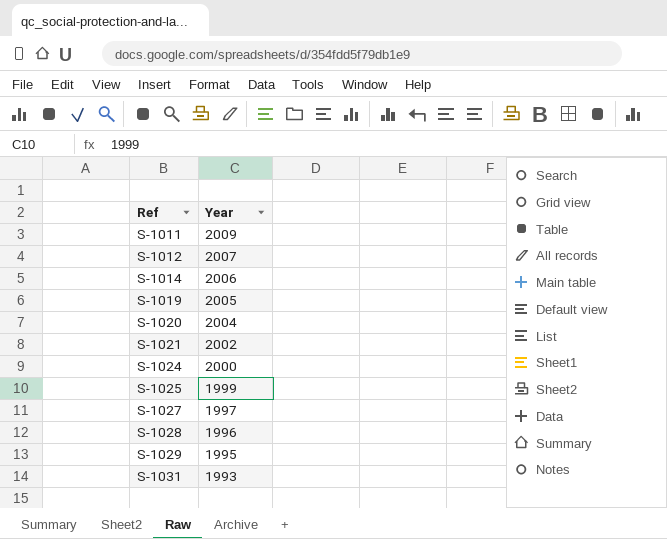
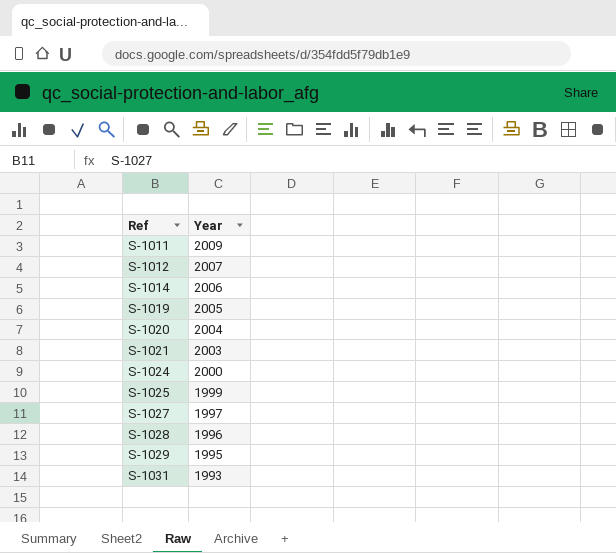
S-1021 | Year: 2002 -> 2003

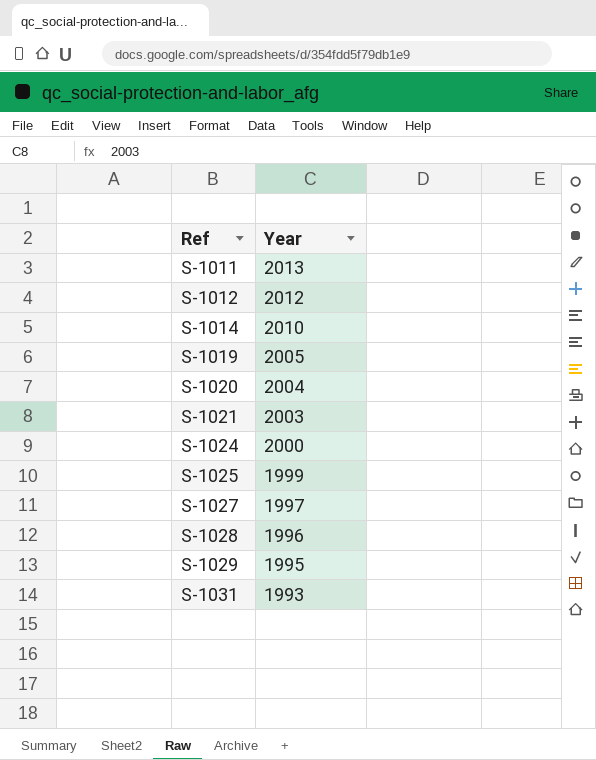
S-1011 | Year: 2009 -> 2013
S-1012 | Year: 2007 -> 2012
S-1014 | Year: 2006 -> 2010

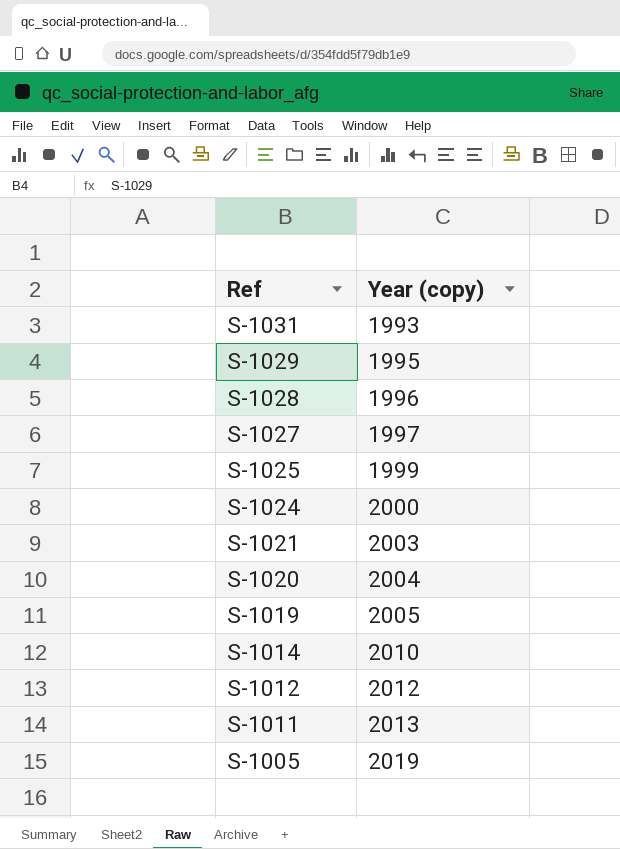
row order: Ref ascending -> Ref descending
column name: Year -> Year (copy)
row S-1005: none -> 2019

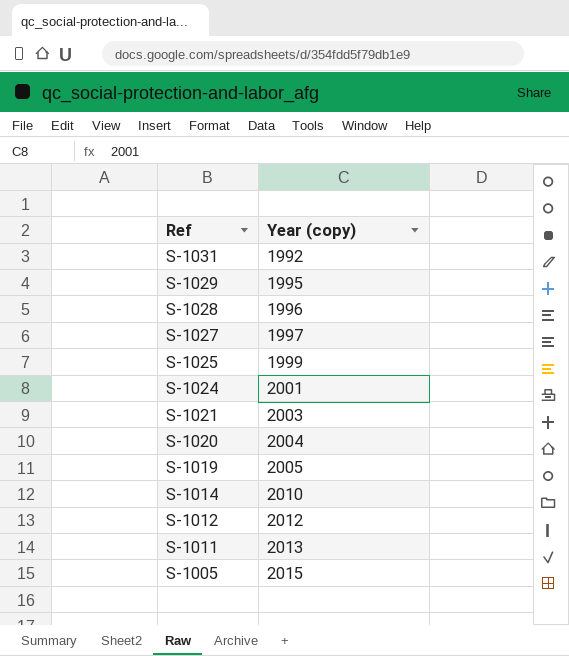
S-1031 | Year (copy): 1993 -> 1992
S-1024 | Year (copy): 2000 -> 2001
S-1005 | Year (copy): 2019 -> 2015

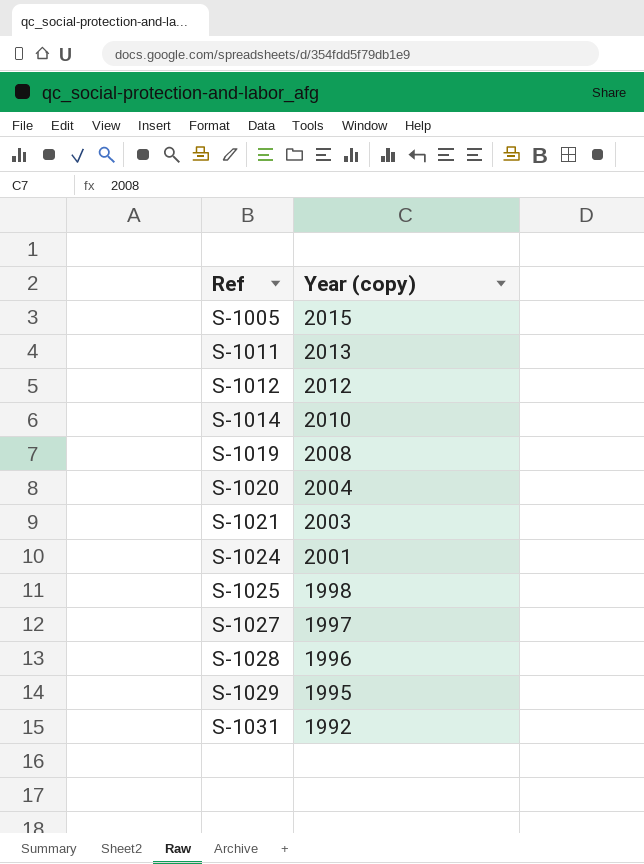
row order: Ref descending -> Ref ascending
S-1019 | Year (copy): 2005 -> 2008
S-1025 | Year (copy): 1999 -> 1998

